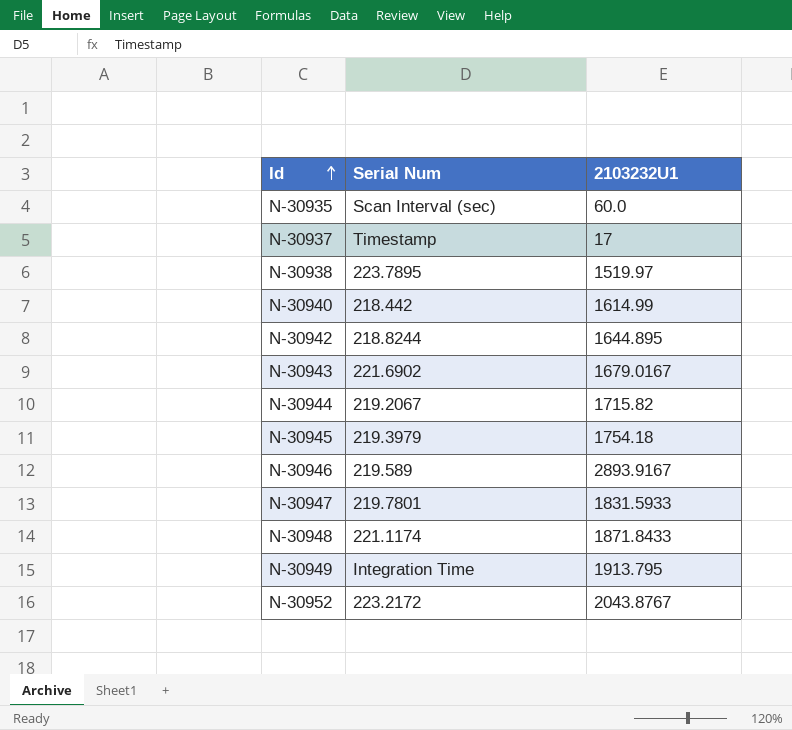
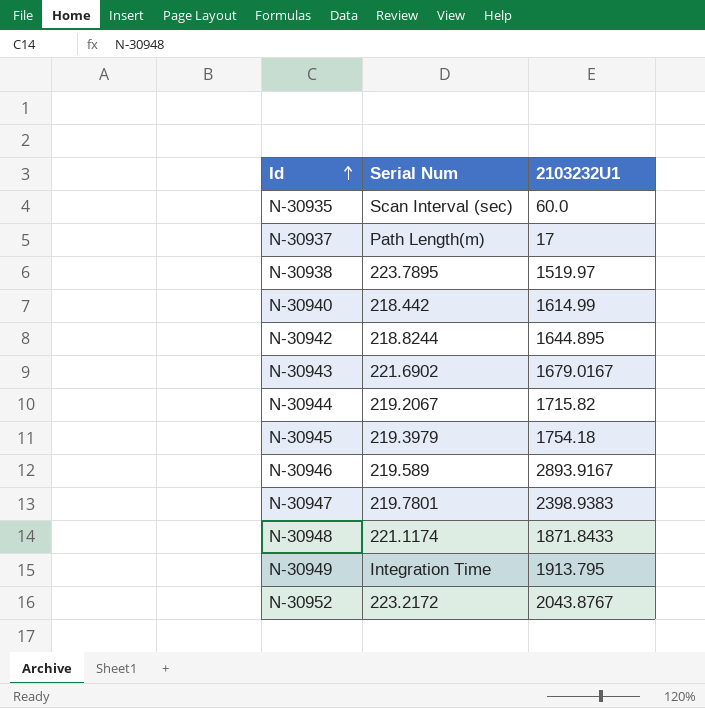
N-30937 | Serial Num: Timestamp -> Path Length(m)
N-30947 | 2103232U1: 1831.5933 -> 2398.9383

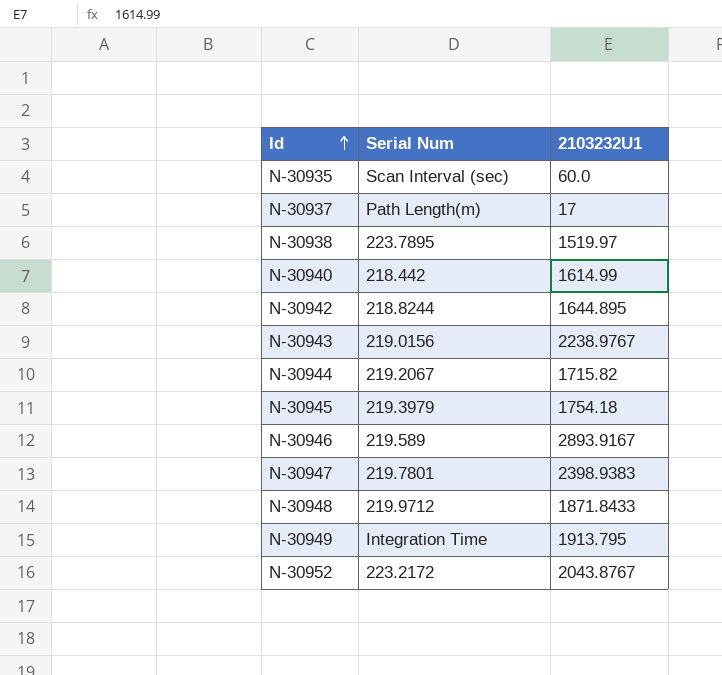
N-30943 | Serial Num: 221.6902 -> 219.0156
N-30943 | 2103232U1: 1679.0167 -> 2238.9767
N-30948 | Serial Num: 221.1174 -> 219.9712

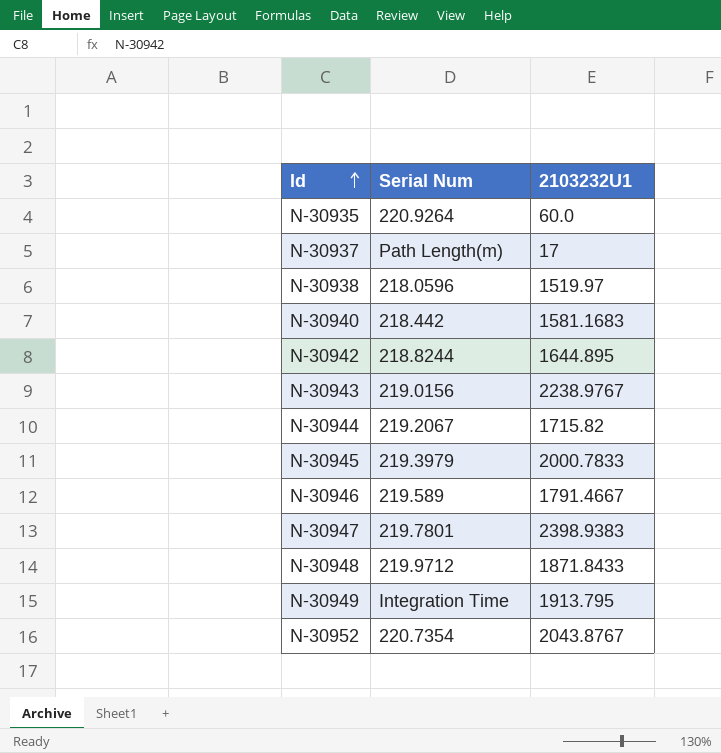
N-30935 | Serial Num: Scan Interval (sec) -> 220.9264
N-30938 | Serial Num: 223.7895 -> 218.0596
N-30940 | 2103232U1: 1614.99 -> 1581.1683
N-30945 | 2103232U1: 1754.18 -> 2000.7833
N-30946 | 2103232U1: 2893.9167 -> 1791.4667
N-30952 | Serial Num: 223.2172 -> 220.7354

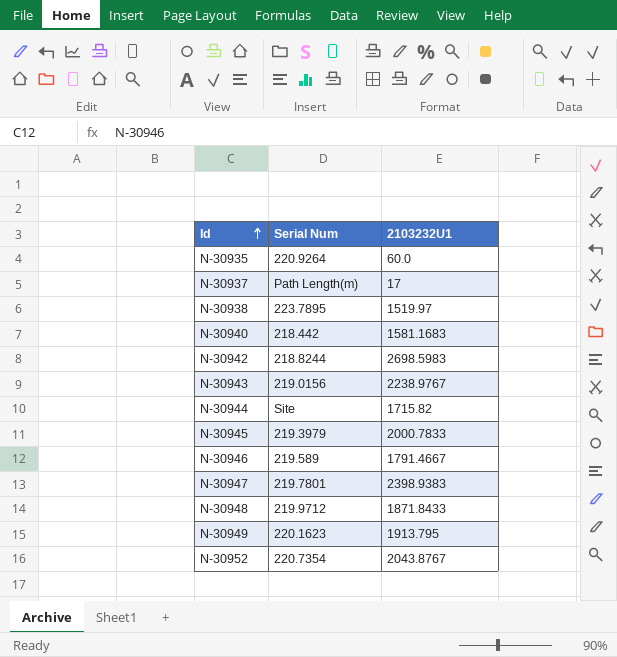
N-30938 | Serial Num: 218.0596 -> 223.7895
N-30942 | 2103232U1: 1644.895 -> 2698.5983
N-30944 | Serial Num: 219.2067 -> Site
N-30949 | Serial Num: Integration Time -> 220.1623

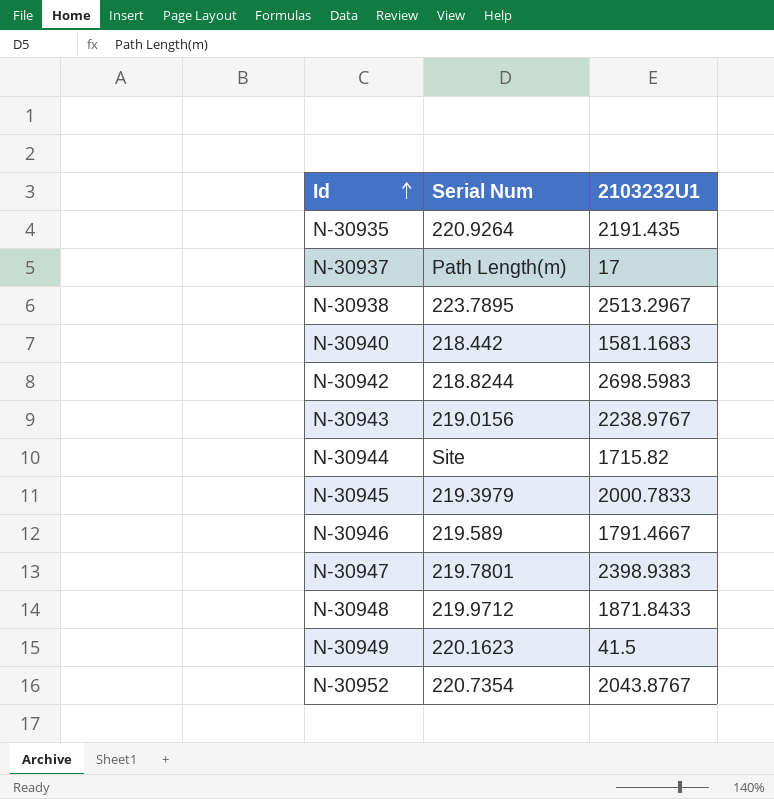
N-30935 | 2103232U1: 60.0 -> 2191.435
N-30938 | 2103232U1: 1519.97 -> 2513.2967
N-30949 | 2103232U1: 1913.795 -> 41.5

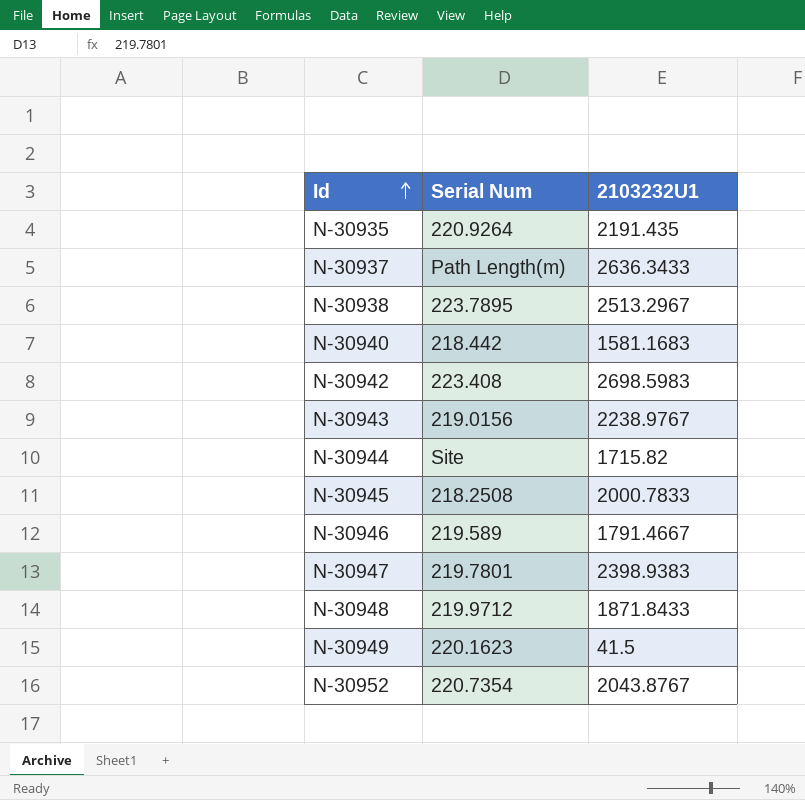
N-30937 | 2103232U1: 17 -> 2636.3433
N-30942 | Serial Num: 218.8244 -> 223.408
N-30945 | Serial Num: 219.3979 -> 218.2508

